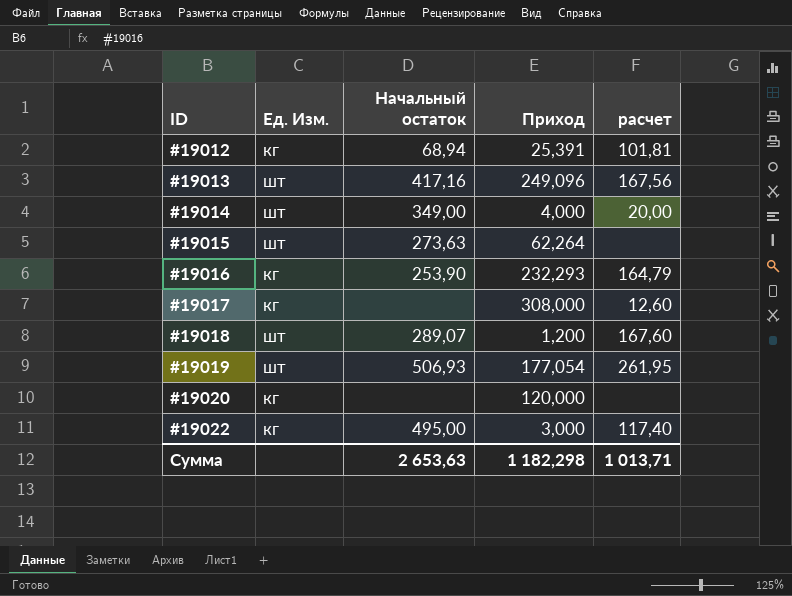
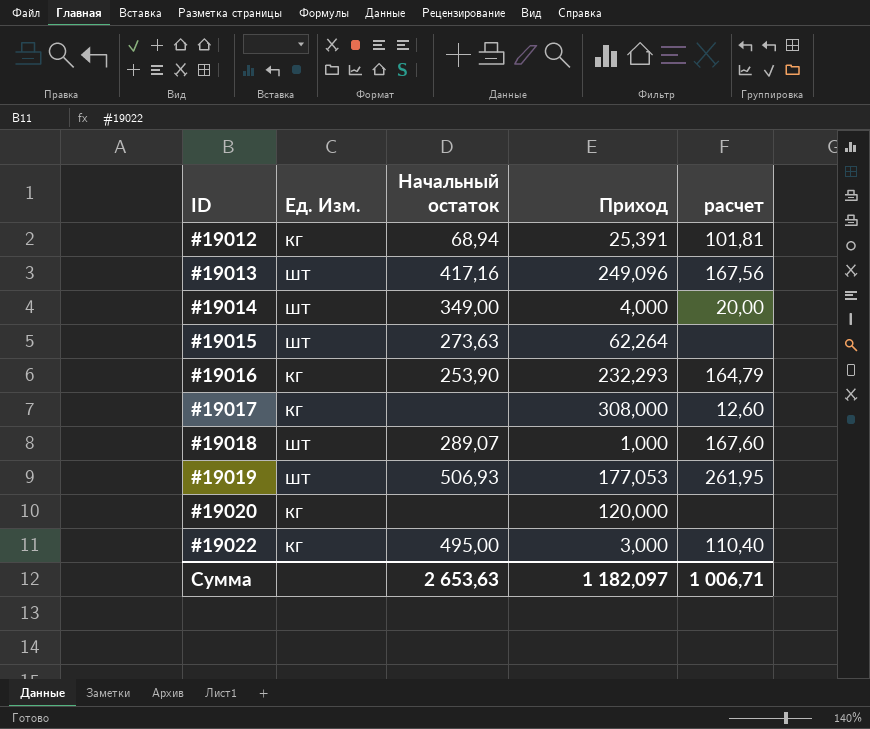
#19018 | Приход: 1,200 -> 1,000
#19019 | Приход: 177,054 -> 177,053
#19022 | расчет: 117,40 -> 110,40
Сумма | Приход: 1 182,298 -> 1 182,097
Сумма | расчет: 1 013,71 -> 1 006,71

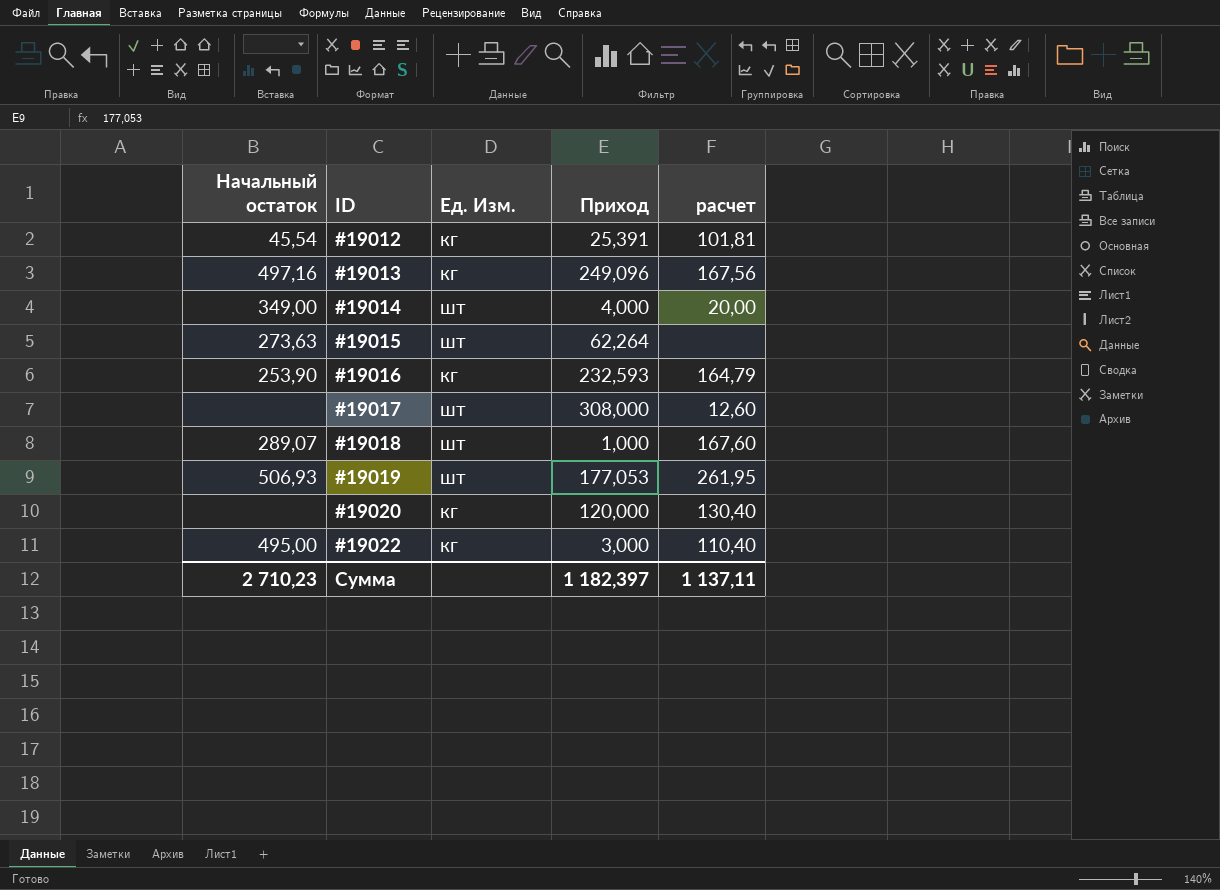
column Начальный остаток | position: 3 -> 1
#19012 | Начальный остаток: 68,94 -> 45,54
#19013 | Начальный остаток: 417,16 -> 497,16
#19013 | Ед. Изм.: шт -> кг
#19016 | Приход: 232,293 -> 232,593
#19017 | Ед. Изм.: кг -> шт
#19020 | расчет: none -> 130,40
Сумма | Начальный остаток: 2 653,63 -> 2 710,23
Сумма | Приход: 1 182,097 -> 1 182,397
Сумма | расчет: 1 006,71 -> 1 137,11

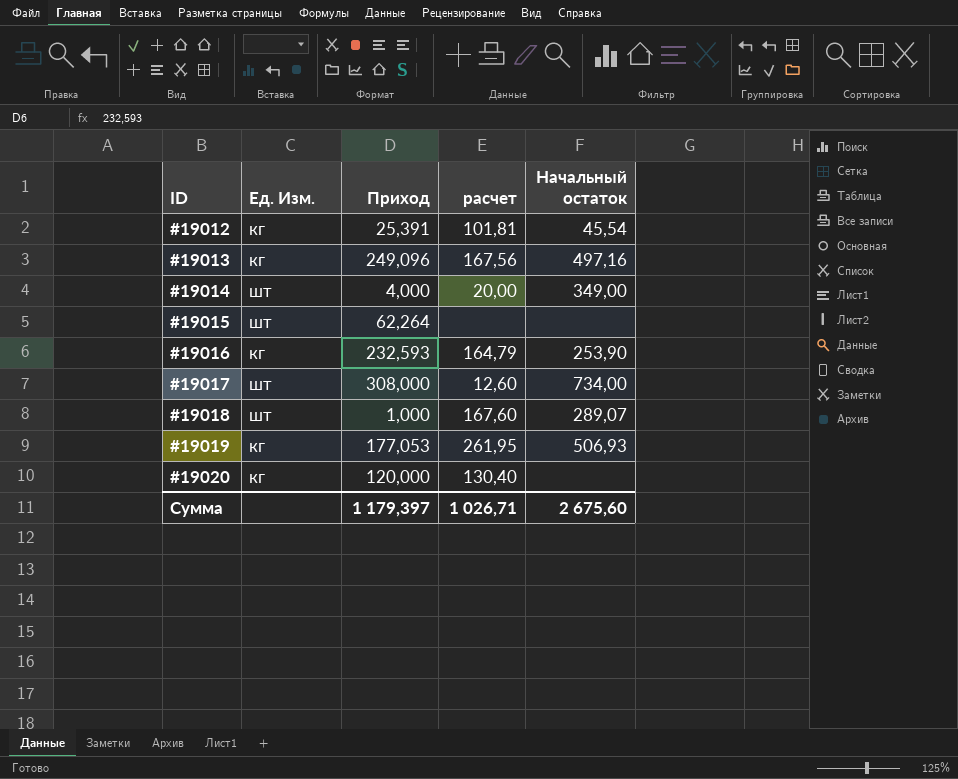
column Начальный остаток | position: 1 -> 5
row #19022: 495,00 | кг | 3,000 | 110,40 -> none
#19015 | Начальный остаток: 273,63 -> none
#19017 | Начальный остаток: none -> 734,00
#19019 | Ед. Изм.: шт -> кг
Сумма | Приход: 1 182,397 -> 1 179,397
Сумма | расчет: 1 137,11 -> 1 026,71
Сумма | Начальный остаток: 2 710,23 -> 2 675,60

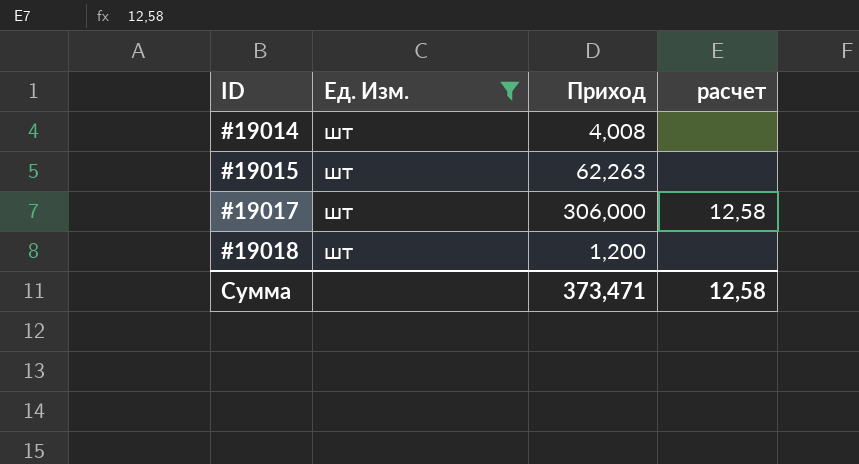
filter: none -> Ед. Изм. = шт
column Начальный остаток | position: 5 -> none
#19014 | Приход: 4,000 -> 4,008
#19014 | расчет: 20,00 -> none
#19015 | Приход: 62,264 -> 62,263
#19017 | Приход: 308,000 -> 306,000
#19017 | расчет: 12,60 -> 12,58
#19018 | Приход: 1,000 -> 1,200
#19018 | расчет: 167,60 -> none
Сумма | Приход: 1 179,397 -> 373,471
Сумма | расчет: 1 026,71 -> 12,58

